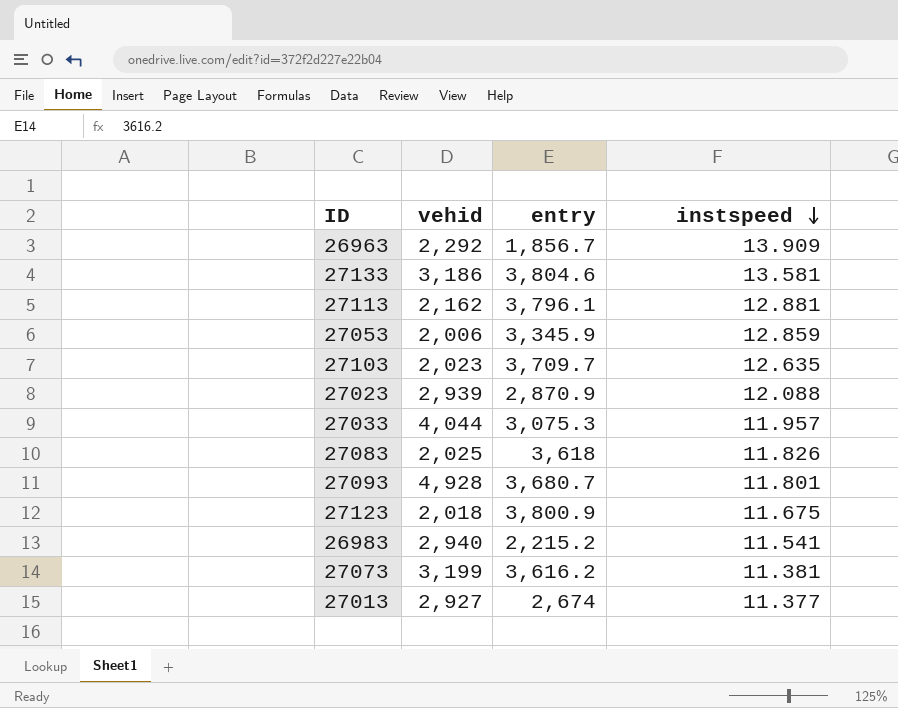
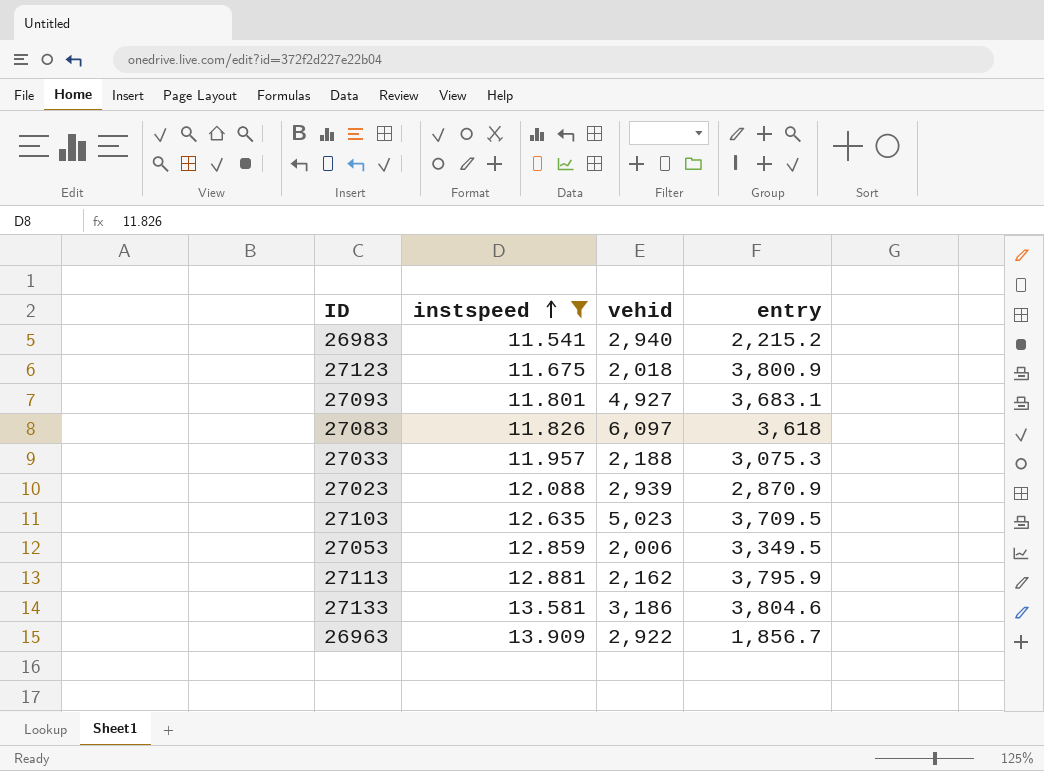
filter: none -> instspeed >= 11.541
row order: instspeed descending -> instspeed ascending
column instspeed | position: 4 -> 2
27093 | vehid: 4,928 -> 4,927
27093 | entry: 3,680.7 -> 3,683.1
27083 | vehid: 2,025 -> 6,097
27033 | vehid: 4,044 -> 2,188
27103 | vehid: 2,023 -> 5,023
27103 | entry: 3,709.7 -> 3,709.5
27053 | entry: 3,345.9 -> 3,349.5
27113 | entry: 3,796.1 -> 3,795.9
26963 | vehid: 2,292 -> 2,922

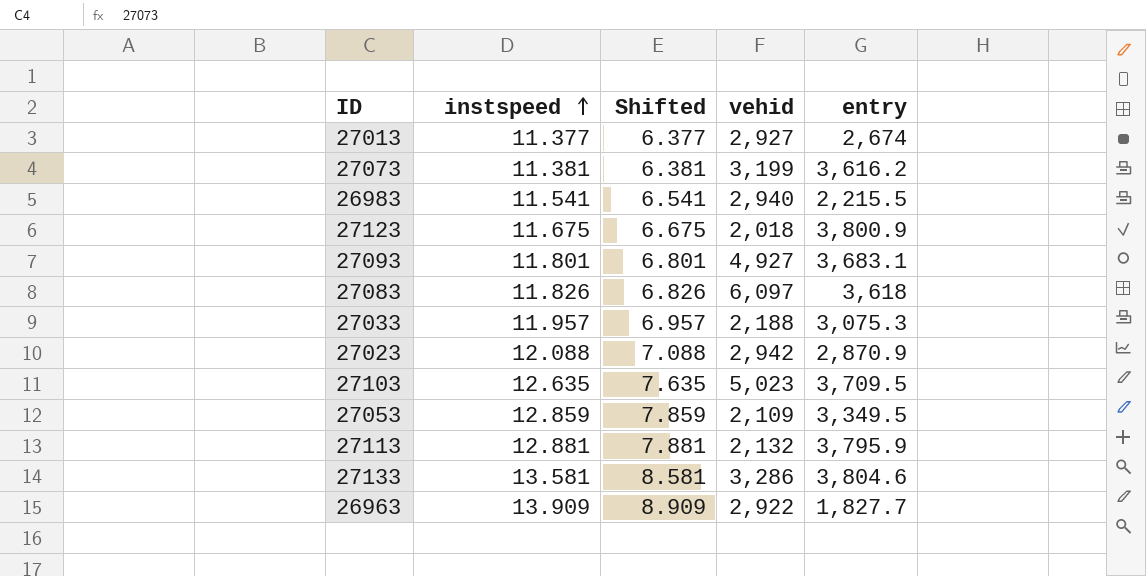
filter: instspeed >= 11.541 -> none
column Shifted | formula: none -> [instspeed] - 5
26983 | entry: 2,215.2 -> 2,215.5
27023 | vehid: 2,939 -> 2,942
27053 | vehid: 2,006 -> 2,109
27113 | vehid: 2,162 -> 2,132
27133 | vehid: 3,186 -> 3,286
26963 | entry: 1,856.7 -> 1,827.7

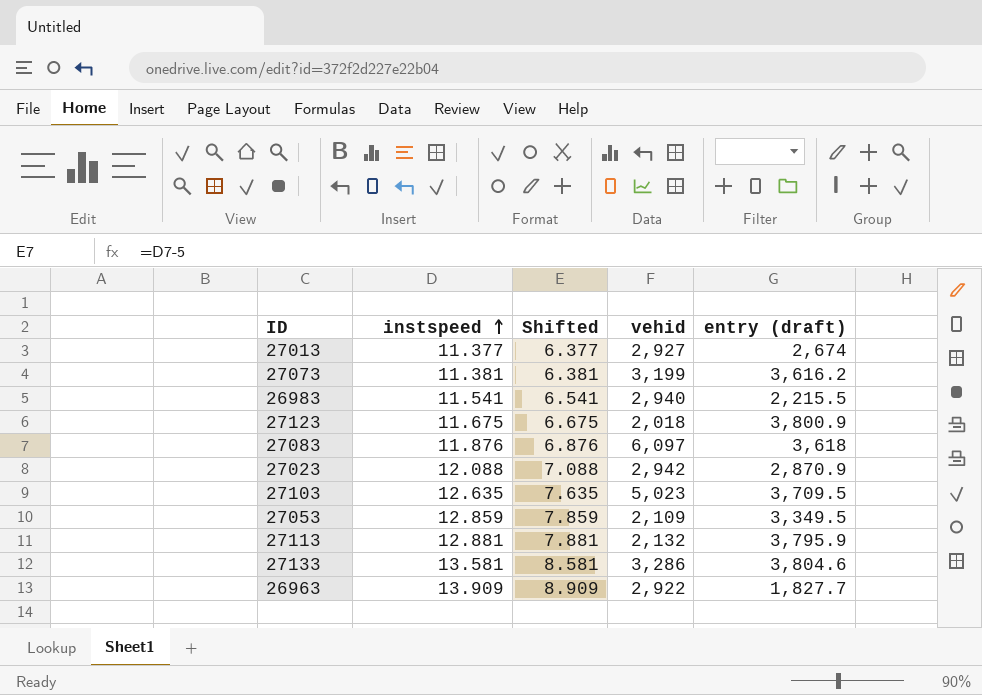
column name: entry -> entry (draft)
row 27093: 11.801 | 6.801 | 4,927 | 3,683.1 -> none
row 27033: 11.957 | 6.957 | 2,188 | 3,075.3 -> none
27083 | instspeed: 11.826 -> 11.876
27083 | Shifted: 6.826 -> 6.876

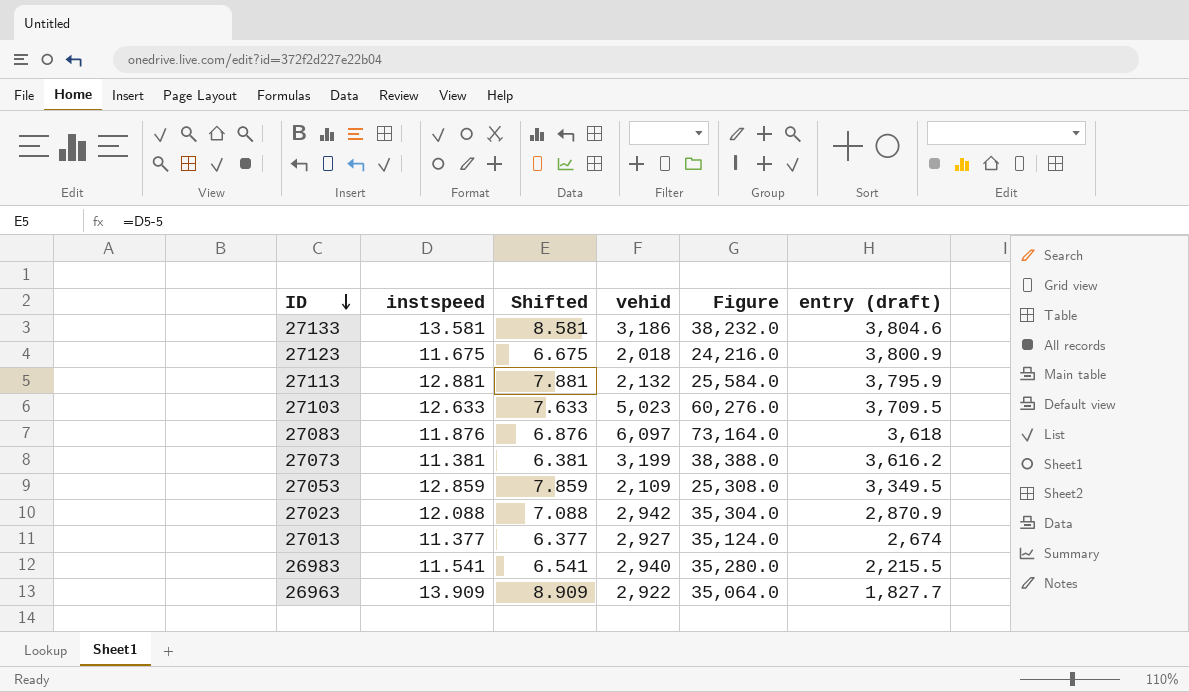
row order: instspeed ascending -> ID descending
column Figure | formula: none -> [vehid] * 12
27133 | vehid: 3,286 -> 3,186
27103 | instspeed: 12.635 -> 12.633
27103 | Shifted: 7.635 -> 7.633

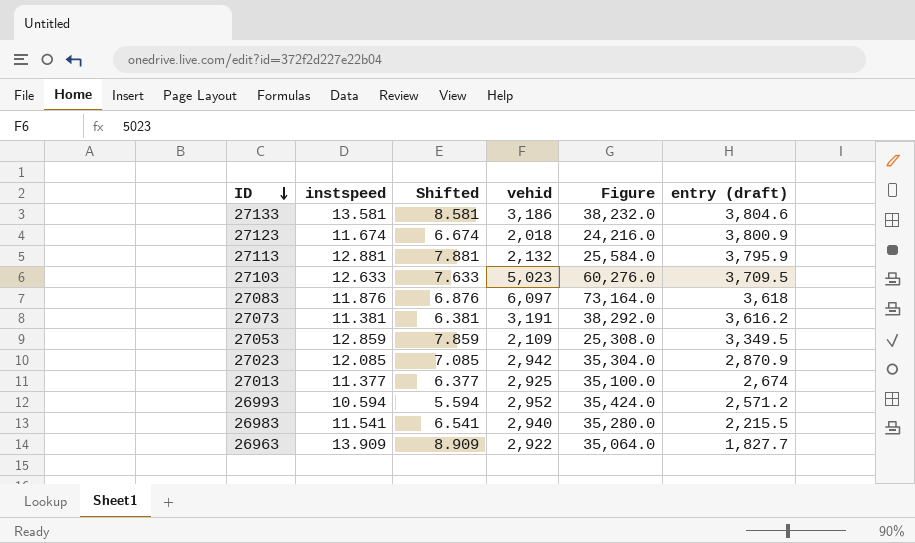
27123 | instspeed: 11.675 -> 11.674
27123 | Shifted: 6.675 -> 6.674
27073 | vehid: 3,199 -> 3,191
27073 | Figure: 38,388.0 -> 38,292.0
27023 | instspeed: 12.088 -> 12.085
27023 | Shifted: 7.088 -> 7.085
27013 | vehid: 2,927 -> 2,925
27013 | Figure: 35,124.0 -> 35,100.0
row 26993: none -> 10.594 | 5.594 | 2,952 | 35,424.0 | 2,571.2

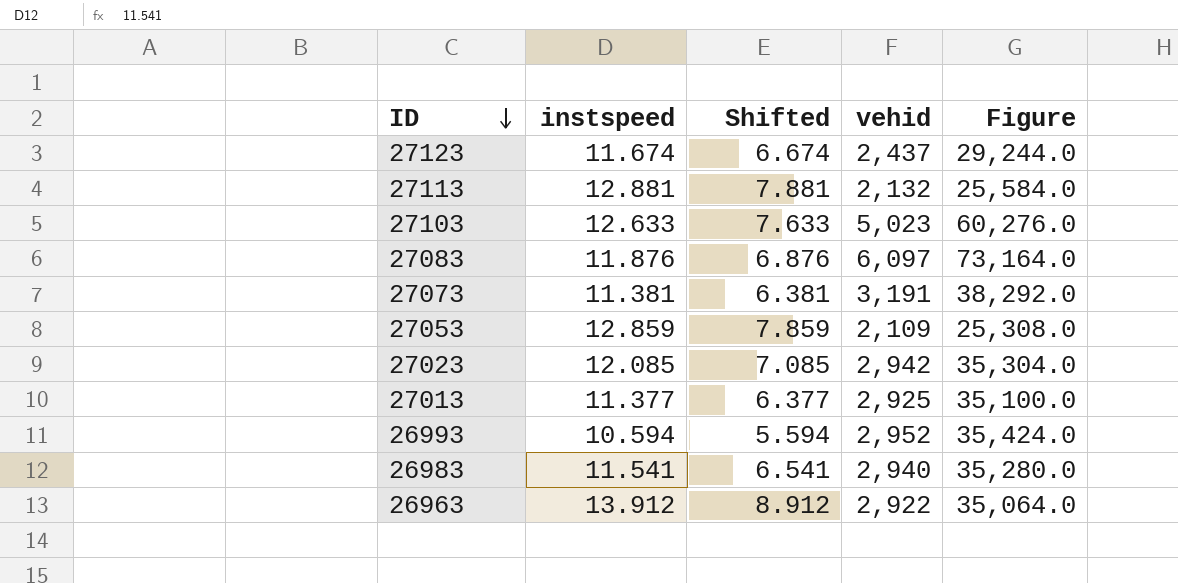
column entry (draft) | position: 6 -> none
row 27133: 13.581 | 8.581 | 3,186 | 38,232.0 | 3,804.6 -> none
27123 | vehid: 2,018 -> 2,437
27123 | Figure: 24,216.0 -> 29,244.0
26963 | instspeed: 13.909 -> 13.912
26963 | Shifted: 8.909 -> 8.912

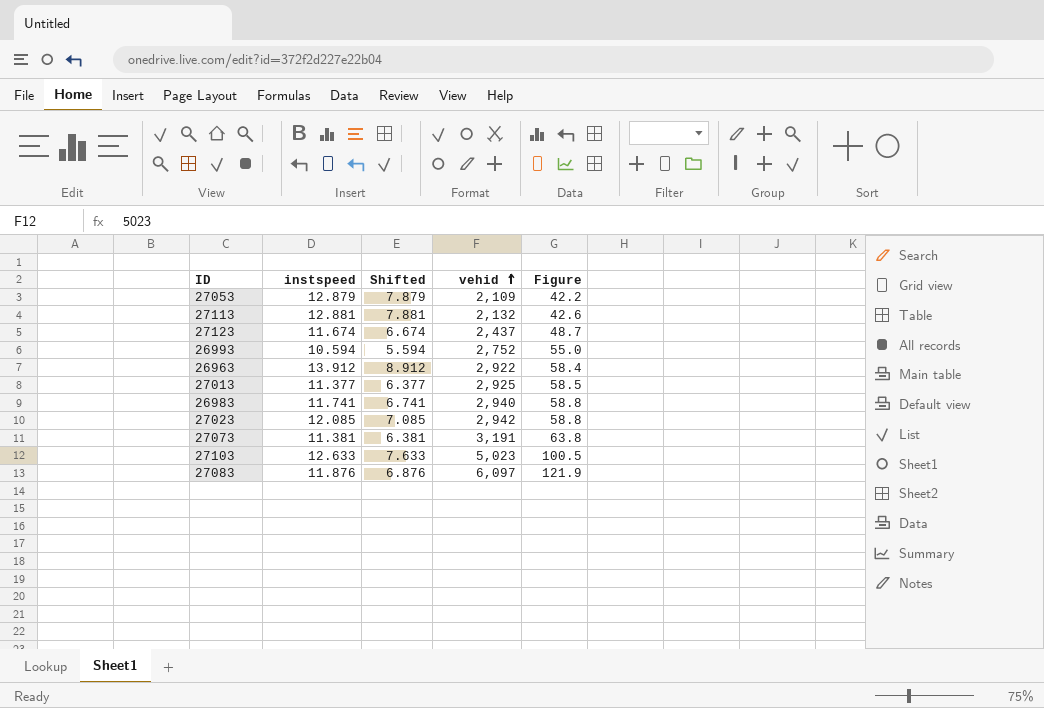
row order: ID descending -> vehid ascending
column Figure | formula: [vehid] * 12 -> [vehid] * 0.02
27053 | instspeed: 12.859 -> 12.879
27053 | Shifted: 7.859 -> 7.879
26993 | vehid: 2,952 -> 2,752
26983 | instspeed: 11.541 -> 11.741
26983 | Shifted: 6.541 -> 6.741

